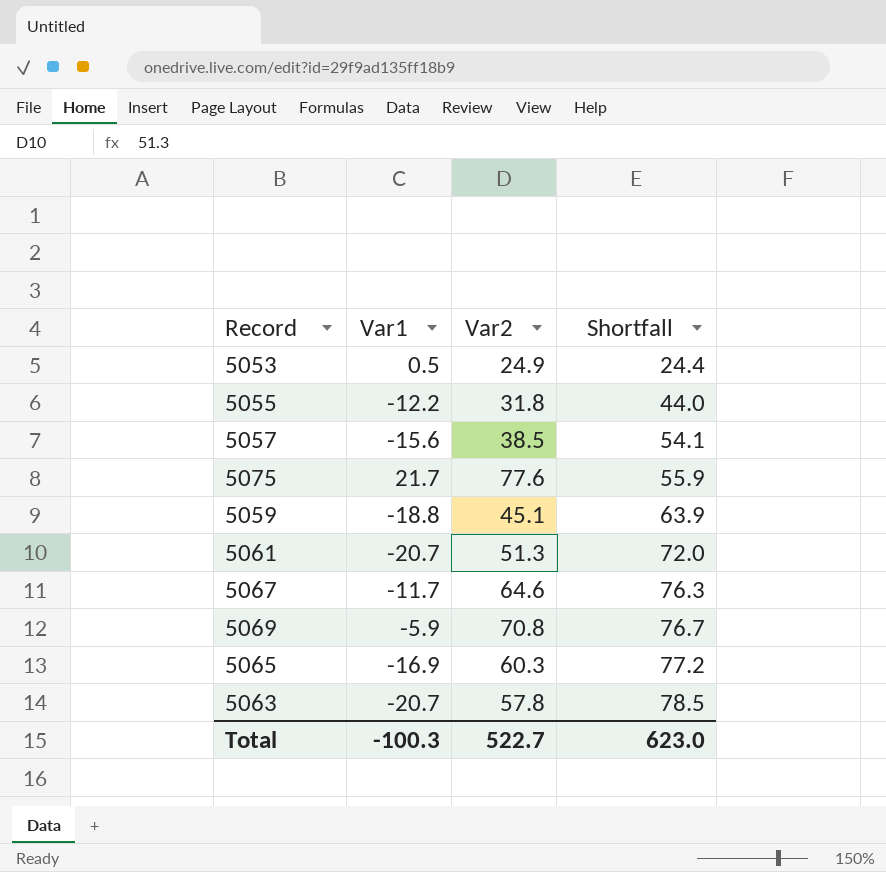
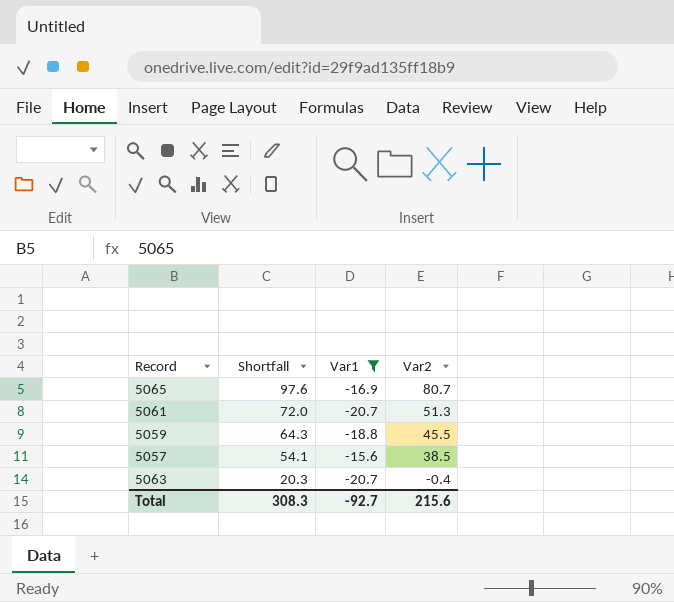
filter: none -> Var1 <= -15.6
row order: Shortfall ascending -> Shortfall descending
column Shortfall | position: 4 -> 2
5065 | Shortfall: 77.2 -> 97.6
5065 | Var2: 60.3 -> 80.7
5059 | Shortfall: 63.9 -> 64.3
5059 | Var2: 45.1 -> 45.5
5063 | Shortfall: 78.5 -> 20.3
5063 | Var2: 57.8 -> -0.4
Total | Shortfall: 623.0 -> 308.3
Total | Var1: -100.3 -> -92.7
Total | Var2: 522.7 -> 215.6

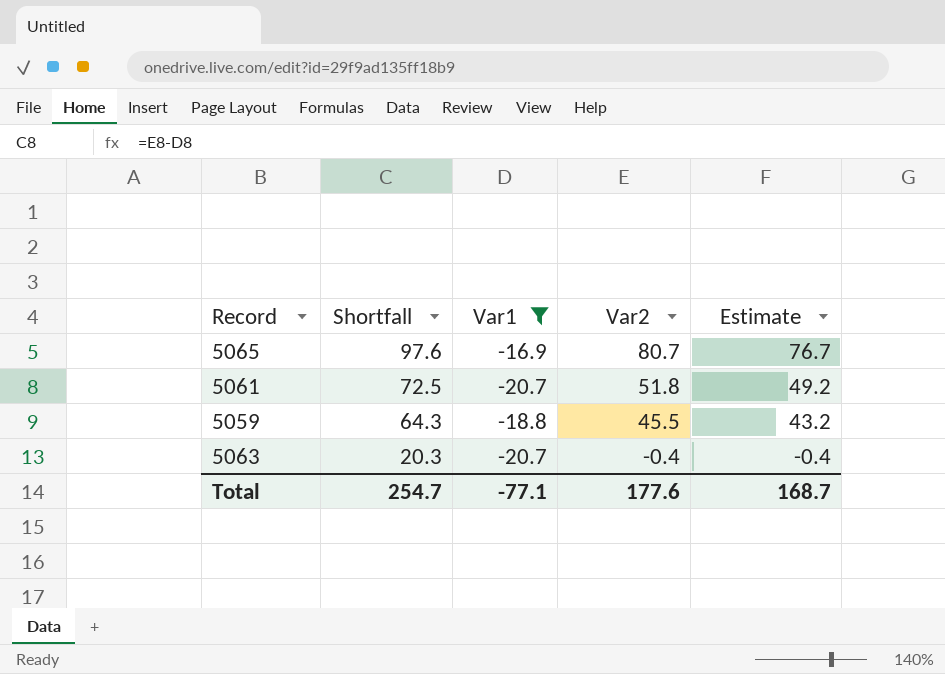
column Estimate | formula: none -> [Var2] * 0.95
row 5057: 54.1 | -15.6 | 38.5 -> none
5061 | Shortfall: 72.0 -> 72.5
5061 | Var2: 51.3 -> 51.8
Total | Shortfall: 308.3 -> 254.7
Total | Var1: -92.7 -> -77.1
Total | Var2: 215.6 -> 177.6

